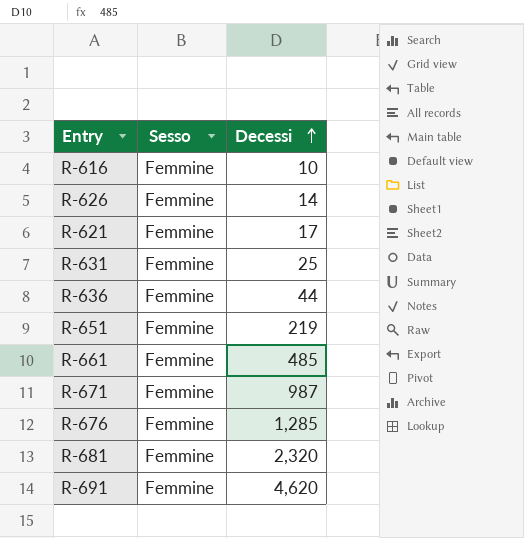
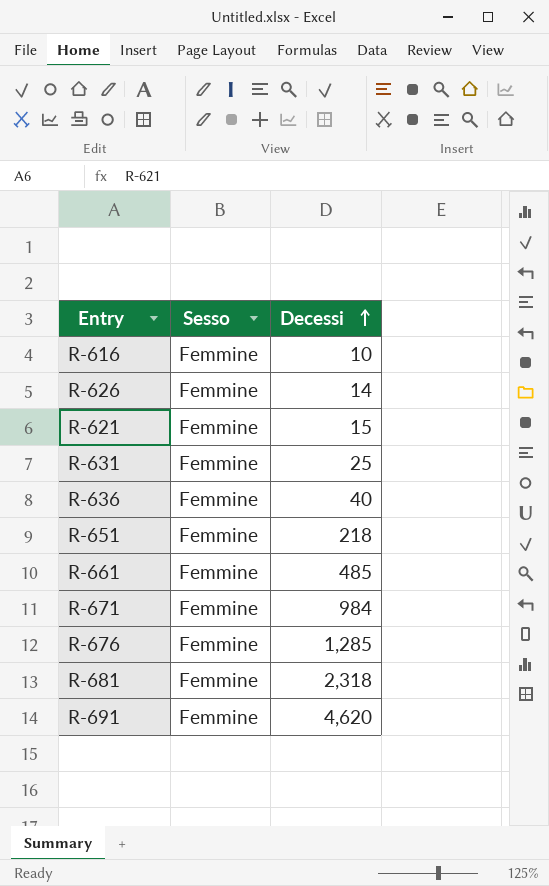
R-621 | Decessi: 17 -> 15
R-636 | Decessi: 44 -> 40
R-651 | Decessi: 219 -> 218
R-671 | Decessi: 987 -> 984
R-681 | Decessi: 2,320 -> 2,318

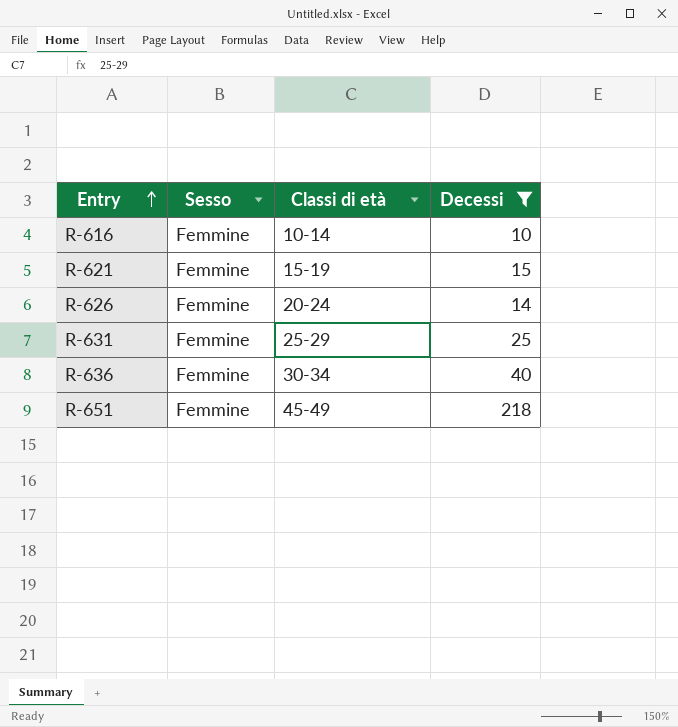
filter: none -> Decessi <= 218
row order: Decessi ascending -> Entry ascending
column Classi di età | position: none -> 3

